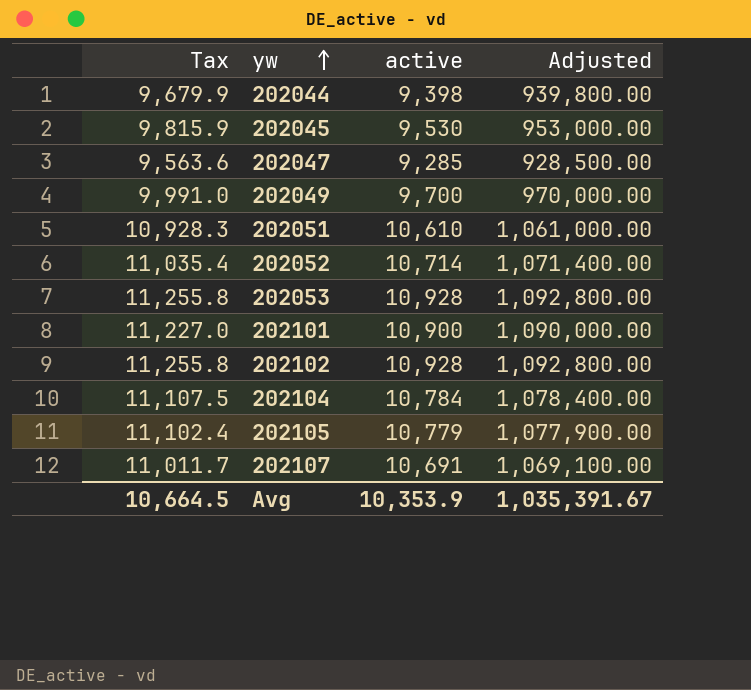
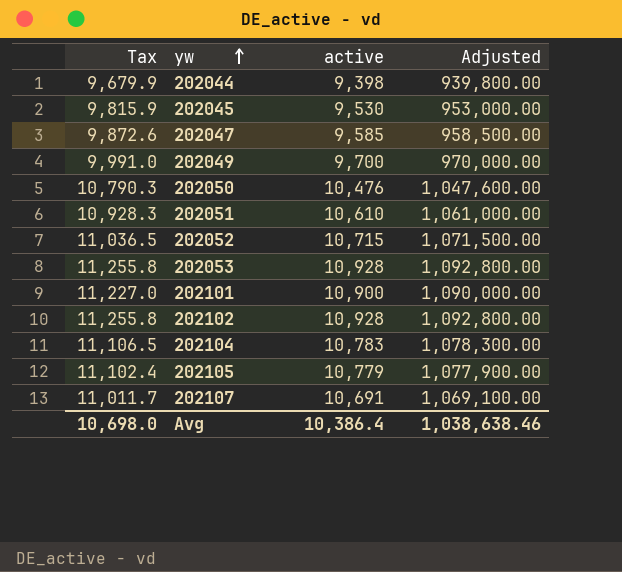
202047 | Tax: 9,563.6 -> 9,872.6
202047 | active: 9,285 -> 9,585
202047 | Adjusted: 928,500.00 -> 958,500.00
row 202050: none -> 10,790.3 | 10,476 | 1,047,600.00
202052 | Tax: 11,035.4 -> 11,036.5
202052 | active: 10,714 -> 10,715
202052 | Adjusted: 1,071,400.00 -> 1,071,500.00
202104 | Tax: 11,107.5 -> 11,106.5
202104 | active: 10,784 -> 10,783
202104 | Adjusted: 1,078,400.00 -> 1,078,300.00
Avg | Tax: 10,664.5 -> 10,698.0
Avg | active: 10,353.9 -> 10,386.4
Avg | Adjusted: 1,035,391.67 -> 1,038,638.46

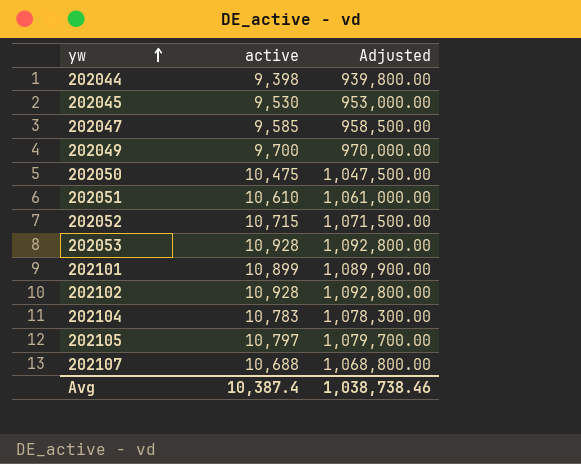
column Tax | formula: [active] * 1.03 -> none
202050 | active: 10,476 -> 10,475
202050 | Adjusted: 1,047,600.00 -> 1,047,500.00
202101 | active: 10,900 -> 10,899
202101 | Adjusted: 1,090,000.00 -> 1,089,900.00
202105 | active: 10,779 -> 10,797
202105 | Adjusted: 1,077,900.00 -> 1,079,700.00
202107 | active: 10,691 -> 10,688
202107 | Adjusted: 1,069,100.00 -> 1,068,800.00
Avg | active: 10,386.4 -> 10,387.4
Avg | Adjusted: 1,038,638.46 -> 1,038,738.46

